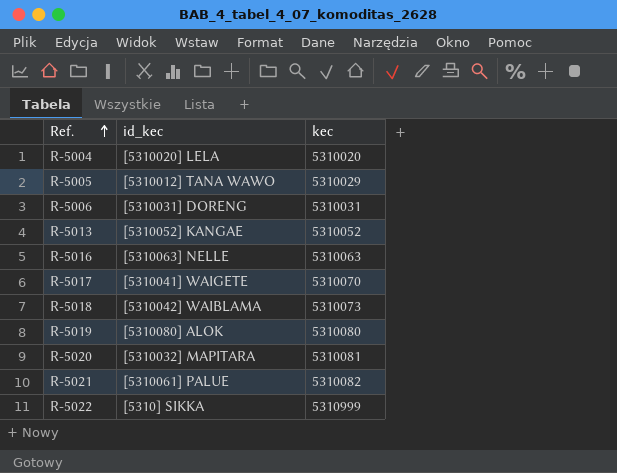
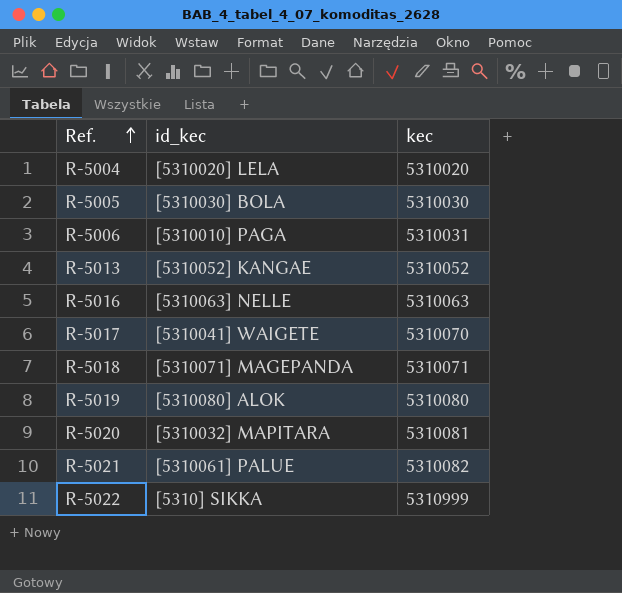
R-5005 | id_kec: [5310012] TANA WAWO -> [5310030] BOLA
R-5005 | kec: 5310029 -> 5310030
R-5006 | id_kec: [5310031] DORENG -> [5310010] PAGA
R-5018 | id_kec: [5310042] WAIBLAMA -> [5310071] MAGEPANDA
R-5018 | kec: 5310073 -> 5310071

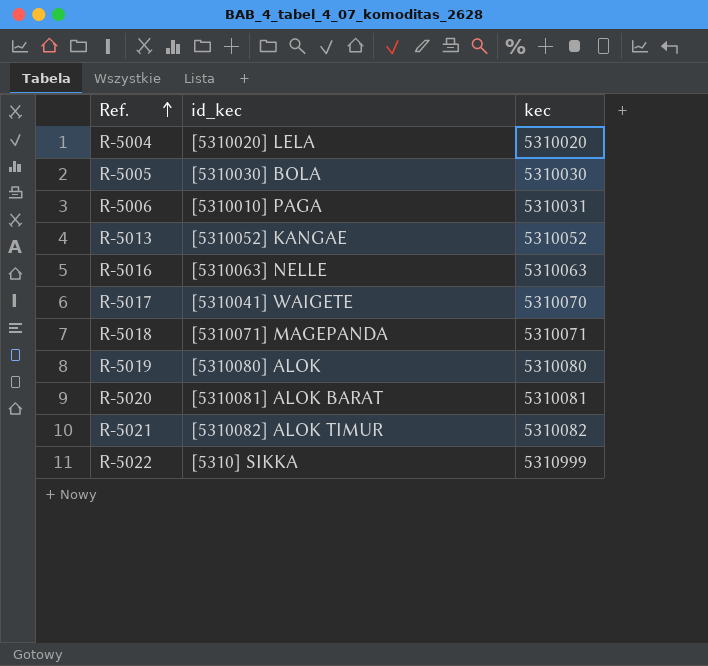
R-5020 | id_kec: [5310032] MAPITARA -> [5310081] ALOK BARAT
R-5021 | id_kec: [5310061] PALUE -> [5310082] ALOK TIMUR

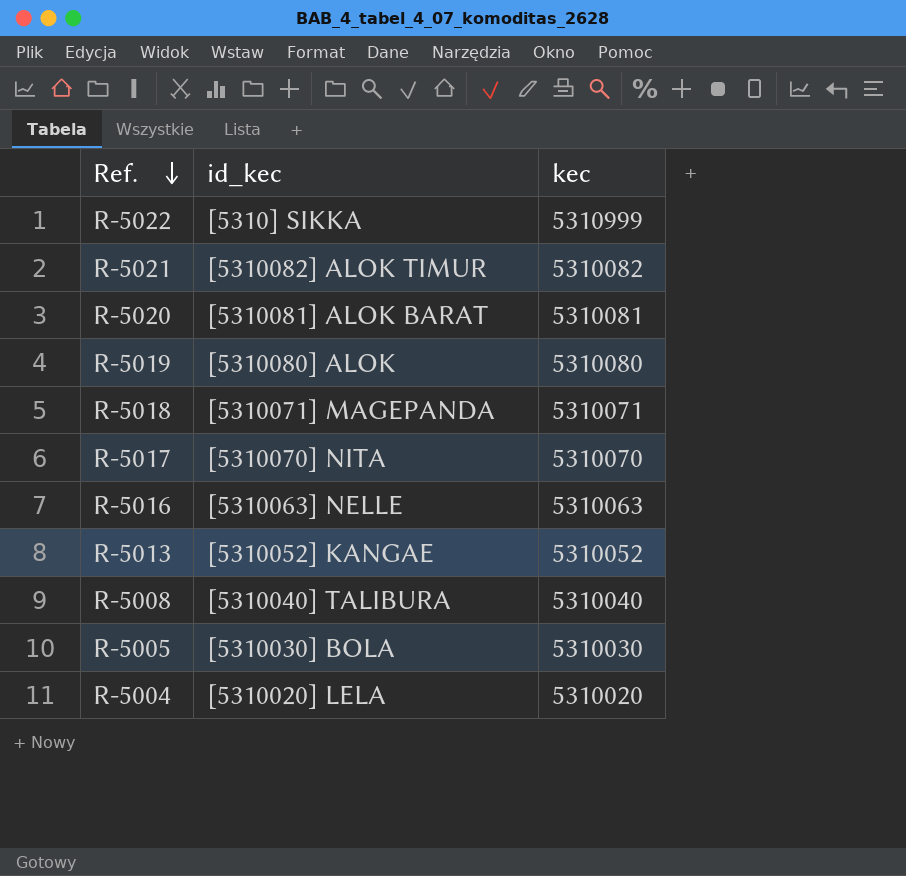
row order: Ref. ascending -> Ref. descending
row R-5006: [5310010] PAGA | 5310031 -> none
R-5017 | id_kec: [5310041] WAIGETE -> [5310070] NITA
row R-5008: none -> [5310040] TALIBURA | 5310040

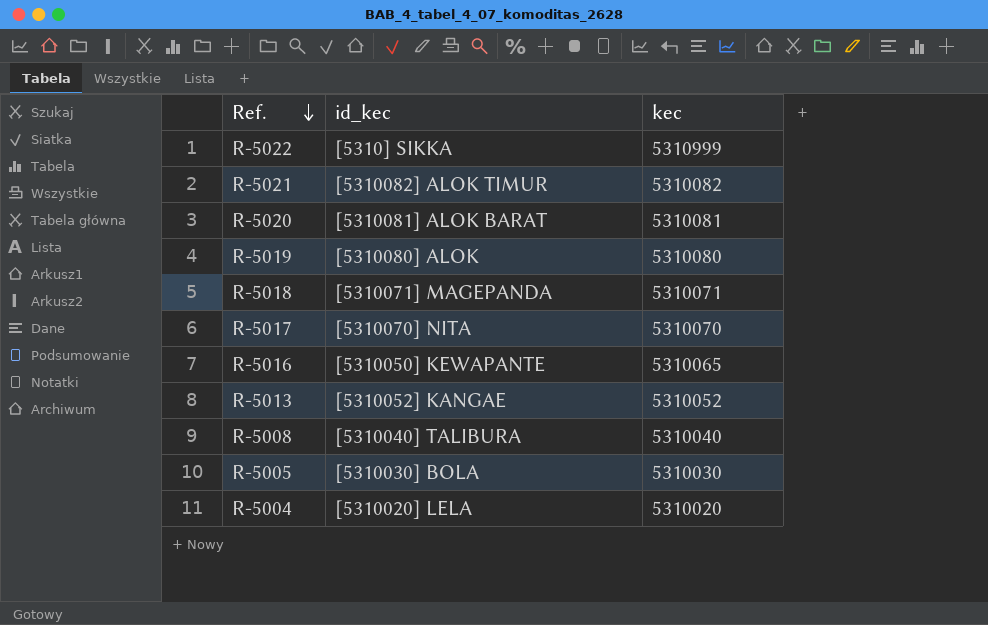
R-5016 | id_kec: [5310063] NELLE -> [5310050] KEWAPANTE
R-5016 | kec: 5310063 -> 5310065

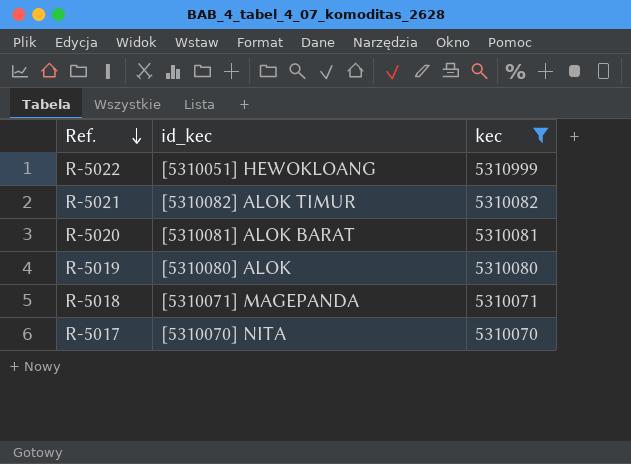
filter: none -> kec >= 5310070
R-5022 | id_kec: [5310] SIKKA -> [5310051] HEWOKLOANG

